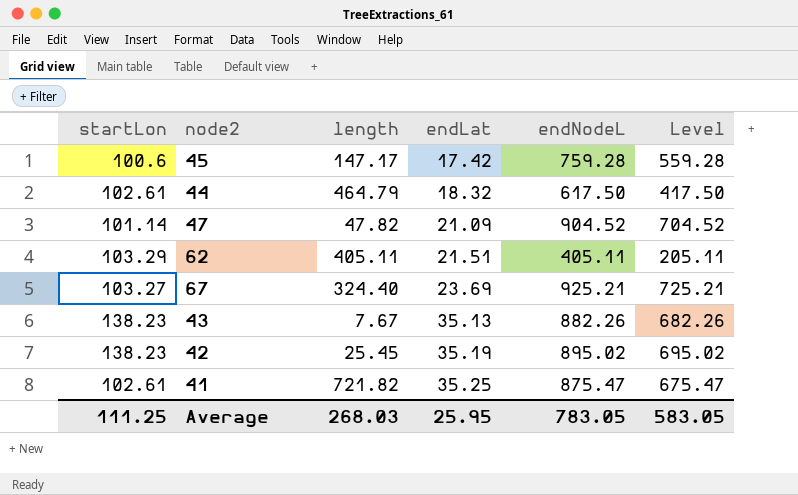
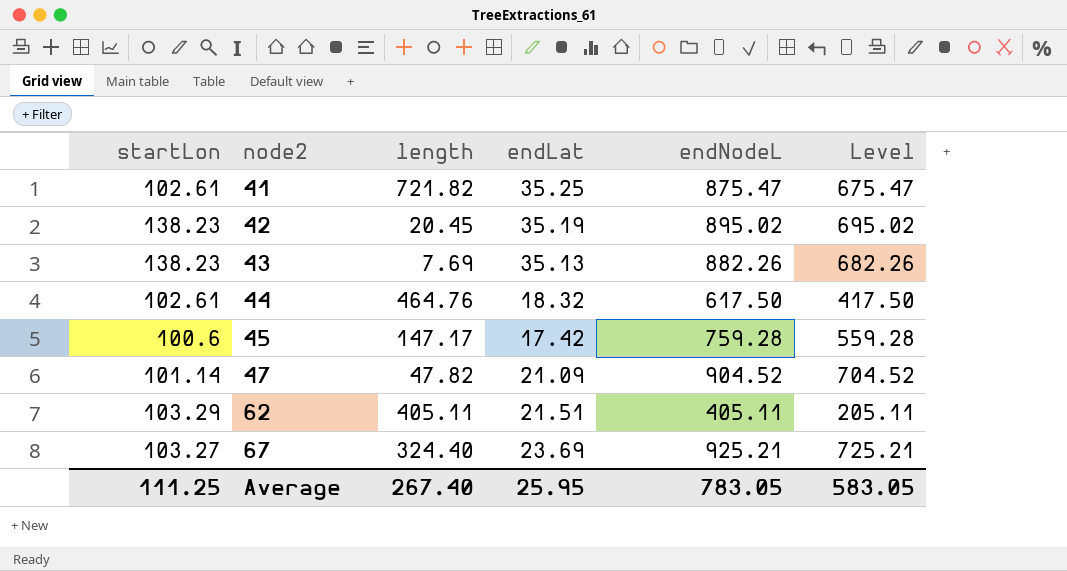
row order: endLat ascending -> node2 ascending
42 | length: 25.45 -> 20.45
43 | length: 7.67 -> 7.69
44 | length: 464.79 -> 464.76
Average | length: 268.03 -> 267.40

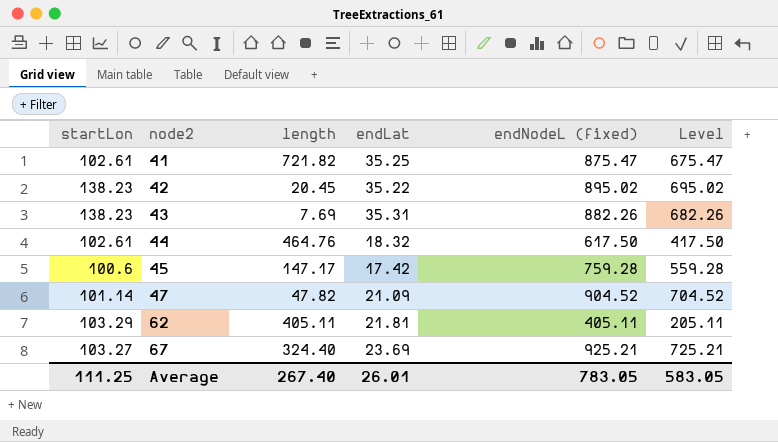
column name: endNodeL -> endNodeL (fixed)
42 | endLat: 35.19 -> 35.22
43 | endLat: 35.13 -> 35.31
62 | endLat: 21.51 -> 21.81
Average | endLat: 25.95 -> 26.01

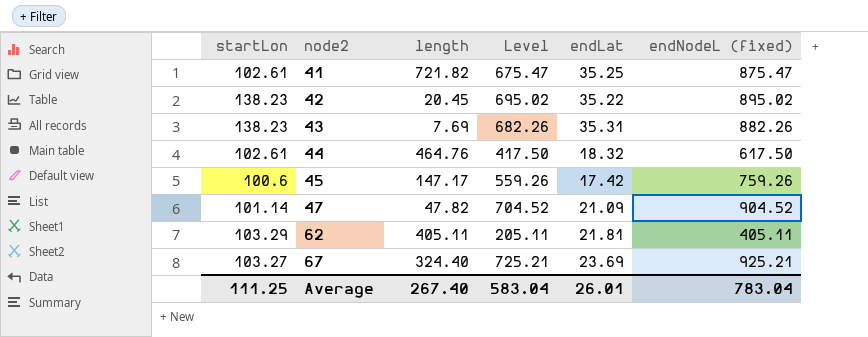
column Level | position: 6 -> 4
45 | Level: 559.28 -> 559.26
45 | endNodeL (fixed): 759.28 -> 759.26
Average | Level: 583.05 -> 583.04
Average | endNodeL (fixed): 783.05 -> 783.04

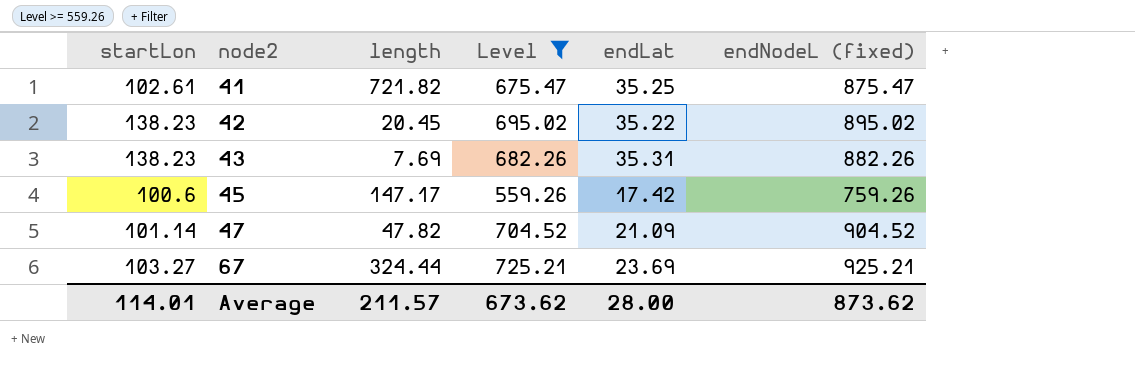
filter: none -> Level >= 559.26
67 | length: 324.40 -> 324.44
Average | startLon: 111.25 -> 114.01
Average | length: 267.40 -> 211.57
Average | Level: 583.04 -> 673.62
Average | endLat: 26.01 -> 28.00
Average | endNodeL (fixed): 783.04 -> 873.62

